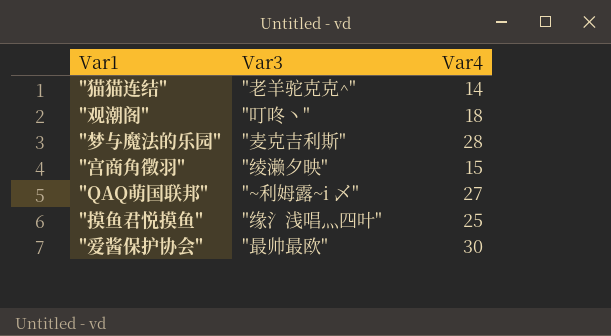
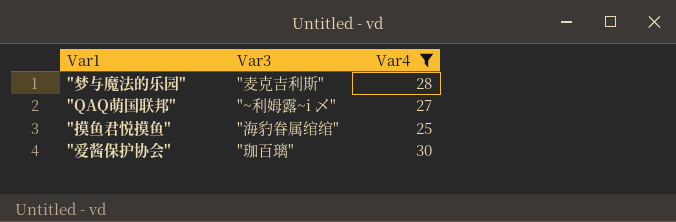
filter: none -> Var4 >= 25
"摸鱼君悦摸鱼" | Var3: "缘氵浅唱灬四叶" -> "海豹眷属绾绾"
"爱酱保护协会" | Var3: "最帅最欧" -> "珈百璃"

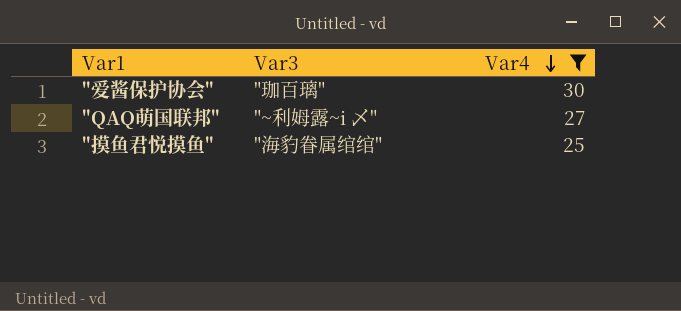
row order: none -> Var4 descending
row "梦与魔法的乐园": "麦克吉利斯" | 28 -> none

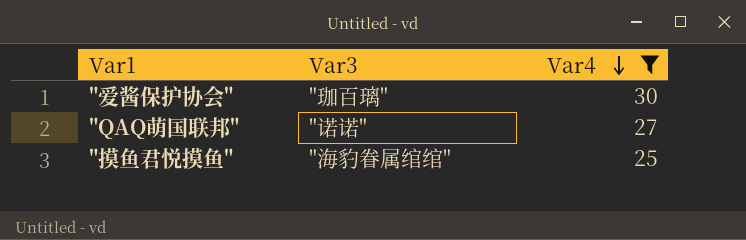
"QAQ萌国联邦" | Var3: "~利姆露~i 乄" -> "诺诺"

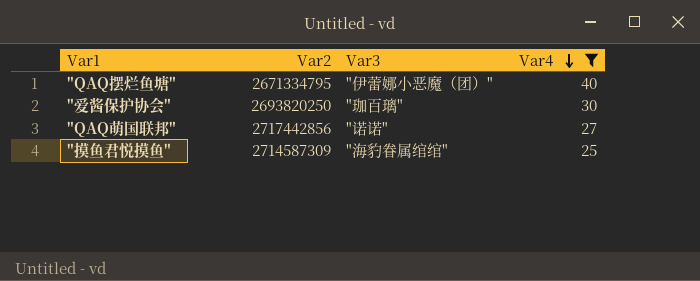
column Var2 | position: none -> 2
row "QAQ摆烂鱼塘": none -> 2671334795 | "伊蕾娜小恶魔（团）" | 40

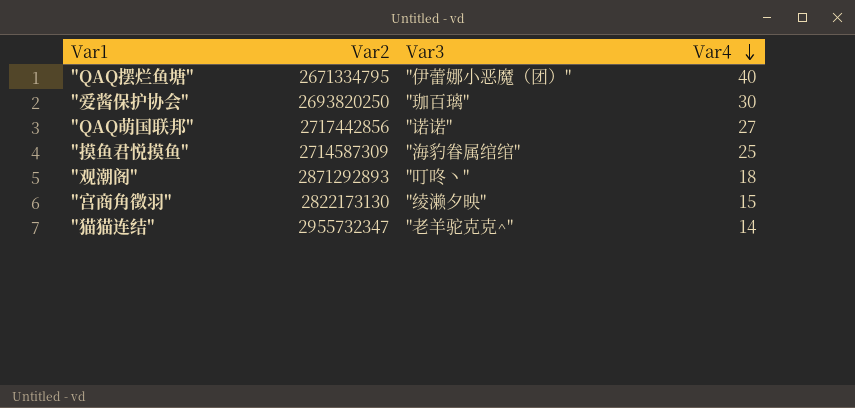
filter: Var4 >= 25 -> none

